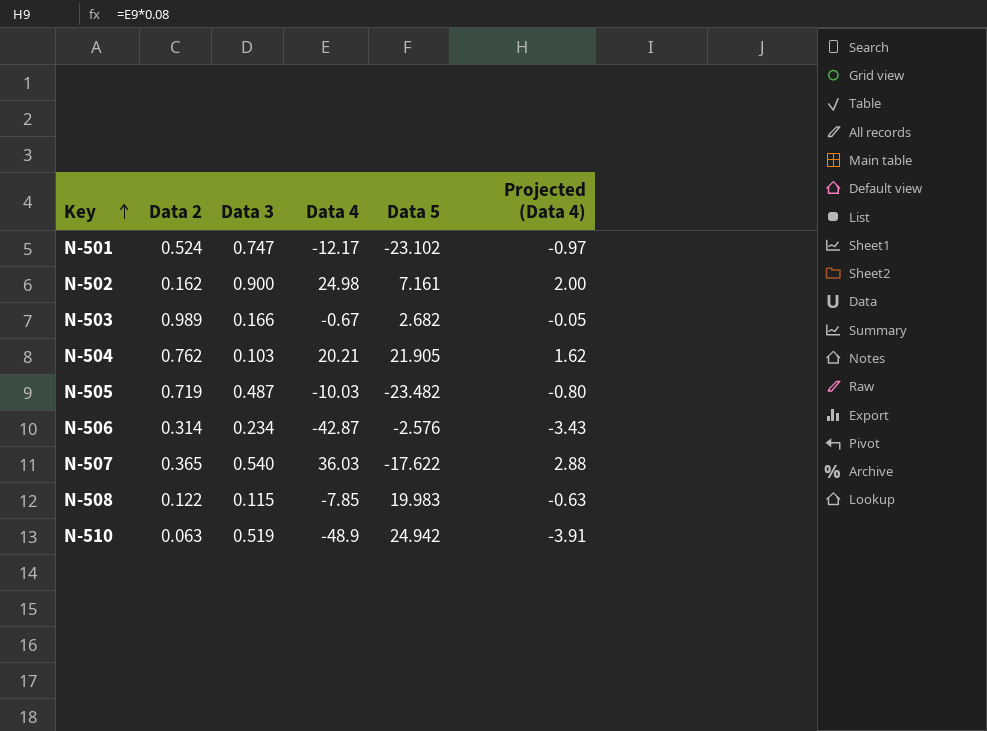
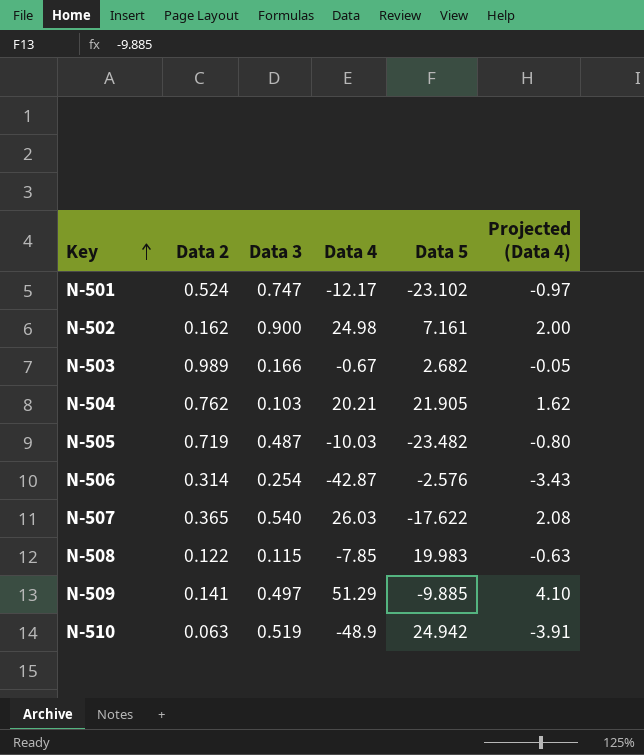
N-506 | Data 3: 0.234 -> 0.254
N-507 | Data 4: 36.03 -> 26.03
N-507 | Projected (Data 4): 2.88 -> 2.08
row N-509: none -> 0.141 | 0.497 | 51.29 | -9.885 | 4.10

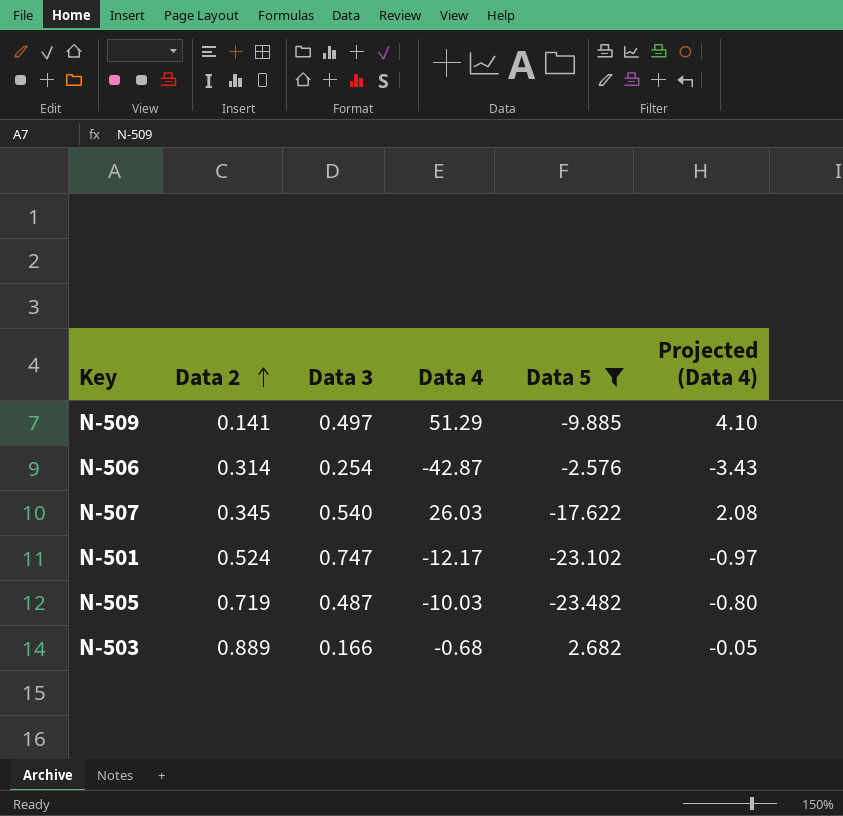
filter: none -> Data 5 <= 2.682
row order: Key ascending -> Data 2 ascending
N-507 | Data 2: 0.365 -> 0.345
N-503 | Data 2: 0.989 -> 0.889
N-503 | Data 4: -0.67 -> -0.68

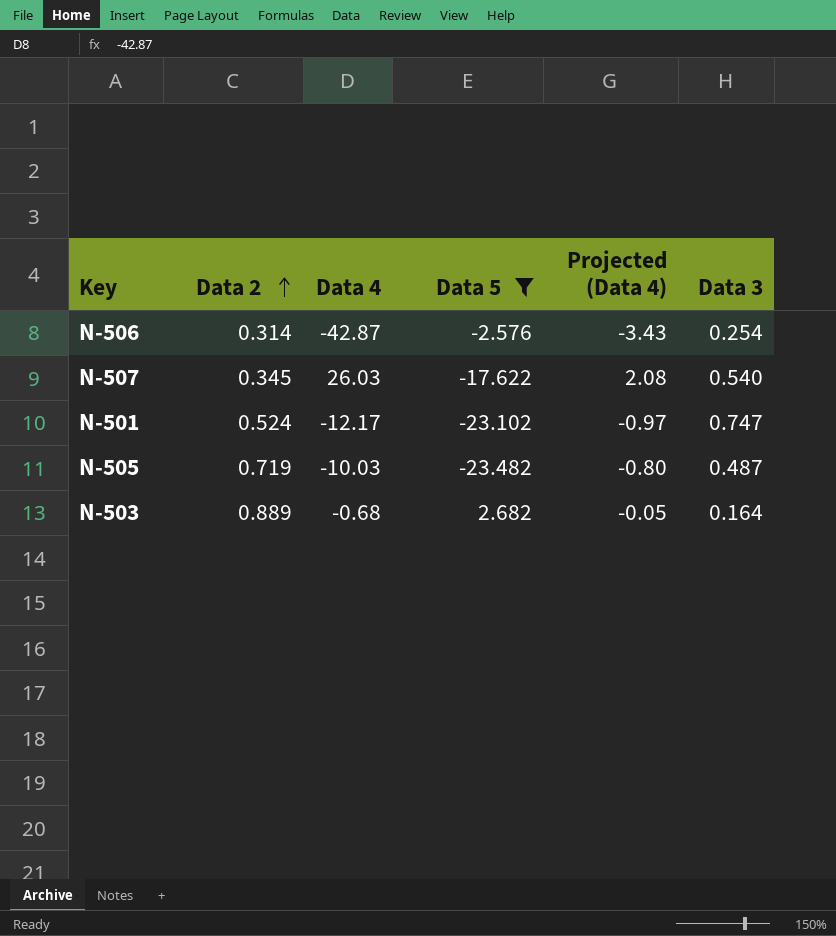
column Data 3 | position: 3 -> 6
row N-509: 0.141 | 0.497 | 51.29 | -9.885 | 4.10 -> none
N-503 | Data 3: 0.166 -> 0.164

